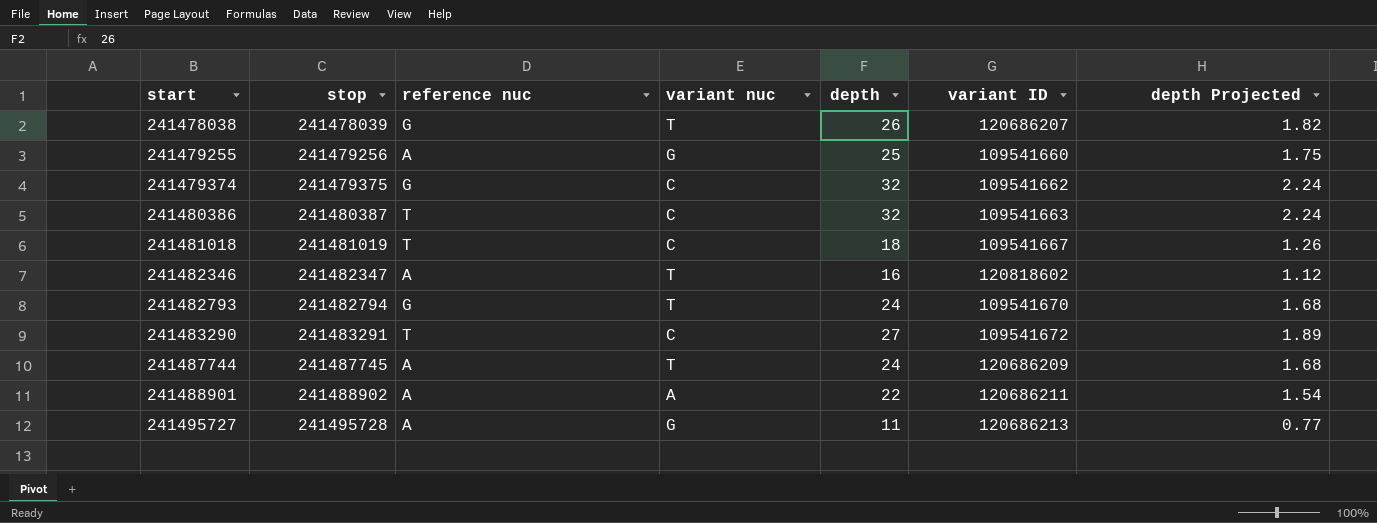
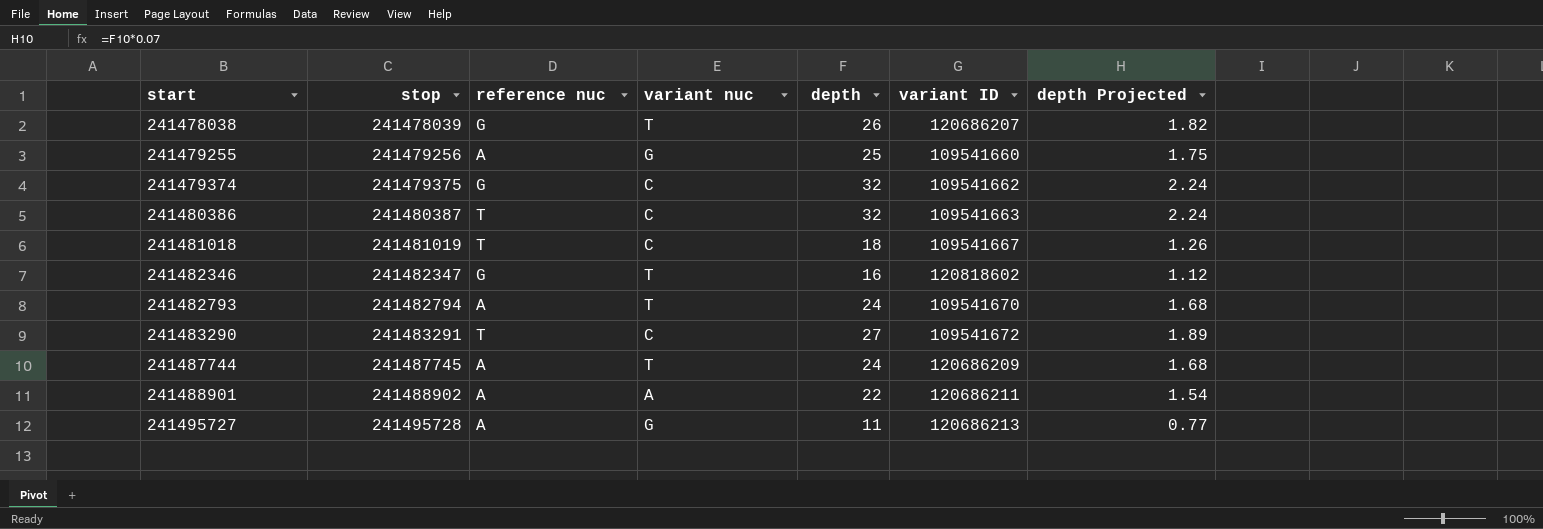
241482346 | reference nuc: A -> G
241482793 | reference nuc: G -> A

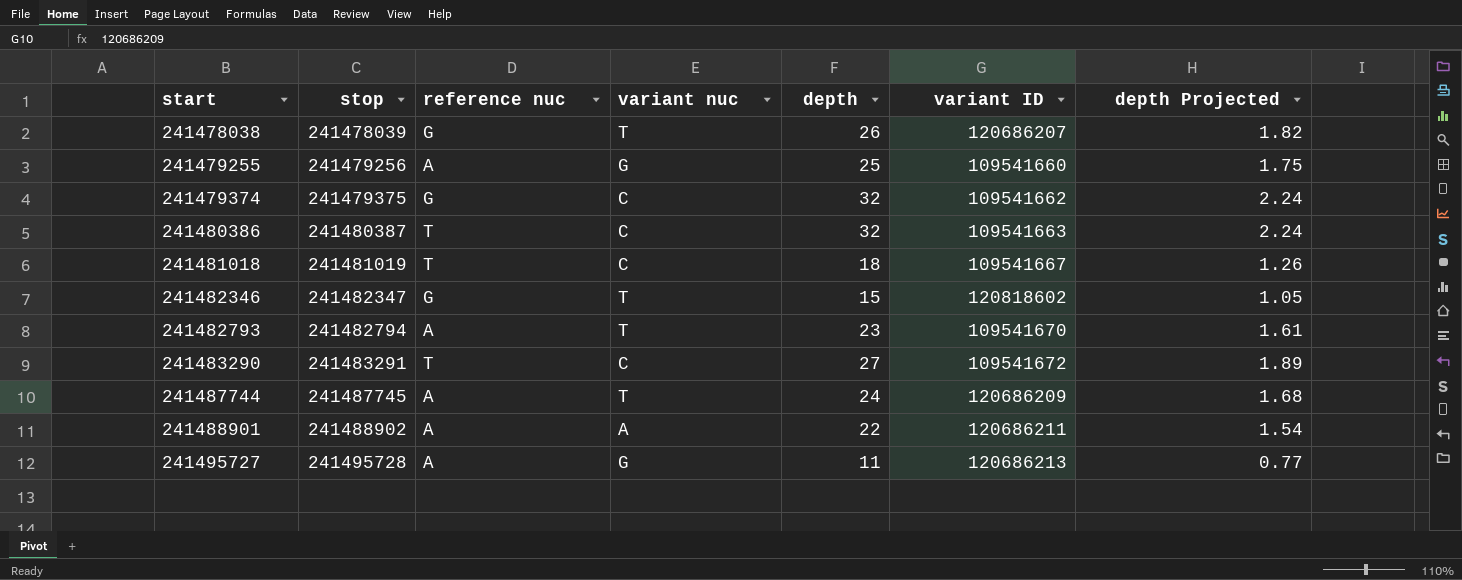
241482346 | depth: 16 -> 15
241482346 | depth Projected: 1.12 -> 1.05
241482793 | depth: 24 -> 23
241482793 | depth Projected: 1.68 -> 1.61

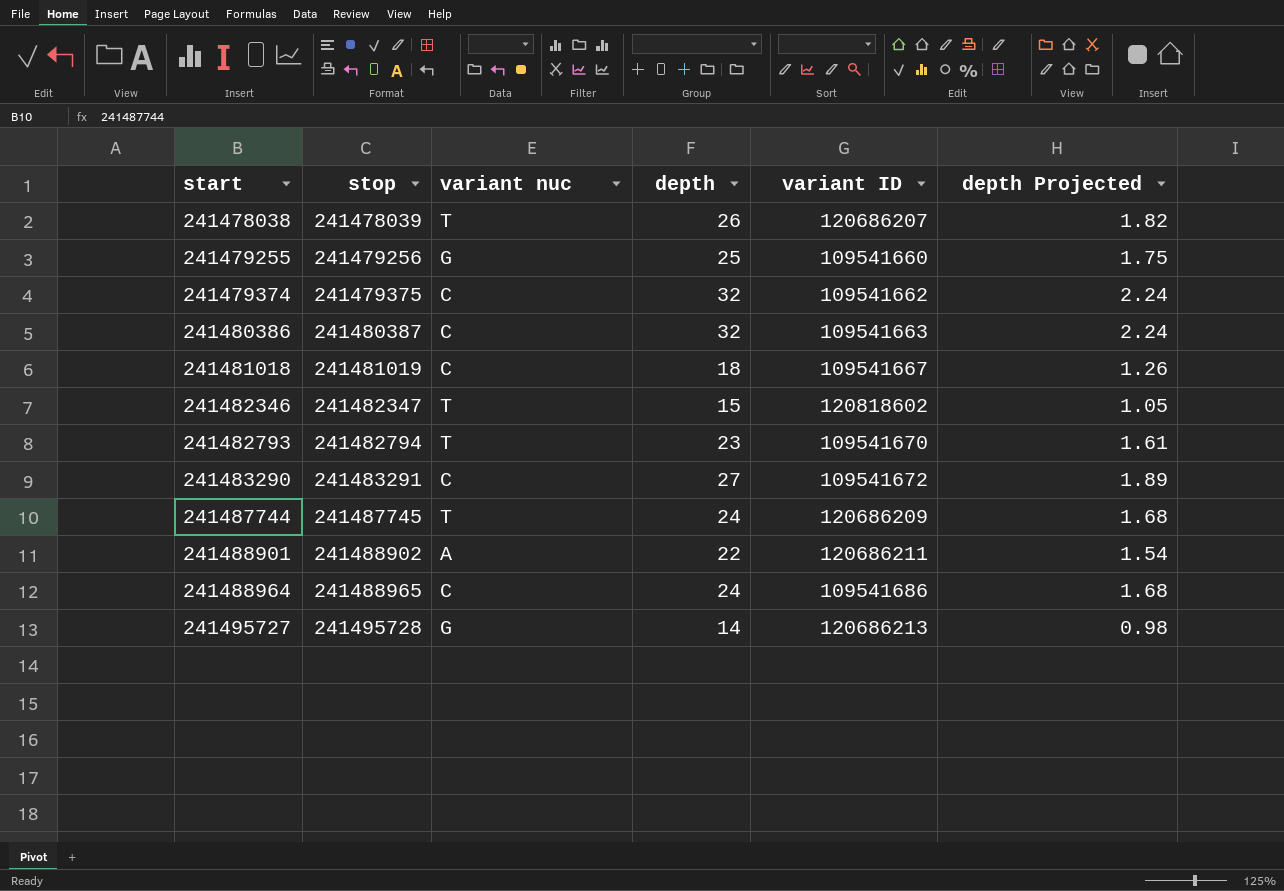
column reference nuc | position: 3 -> none
row 241488964: none -> 241488965 | C | 24 | 109541686 | 1.68
241495727 | depth: 11 -> 14
241495727 | depth Projected: 0.77 -> 0.98

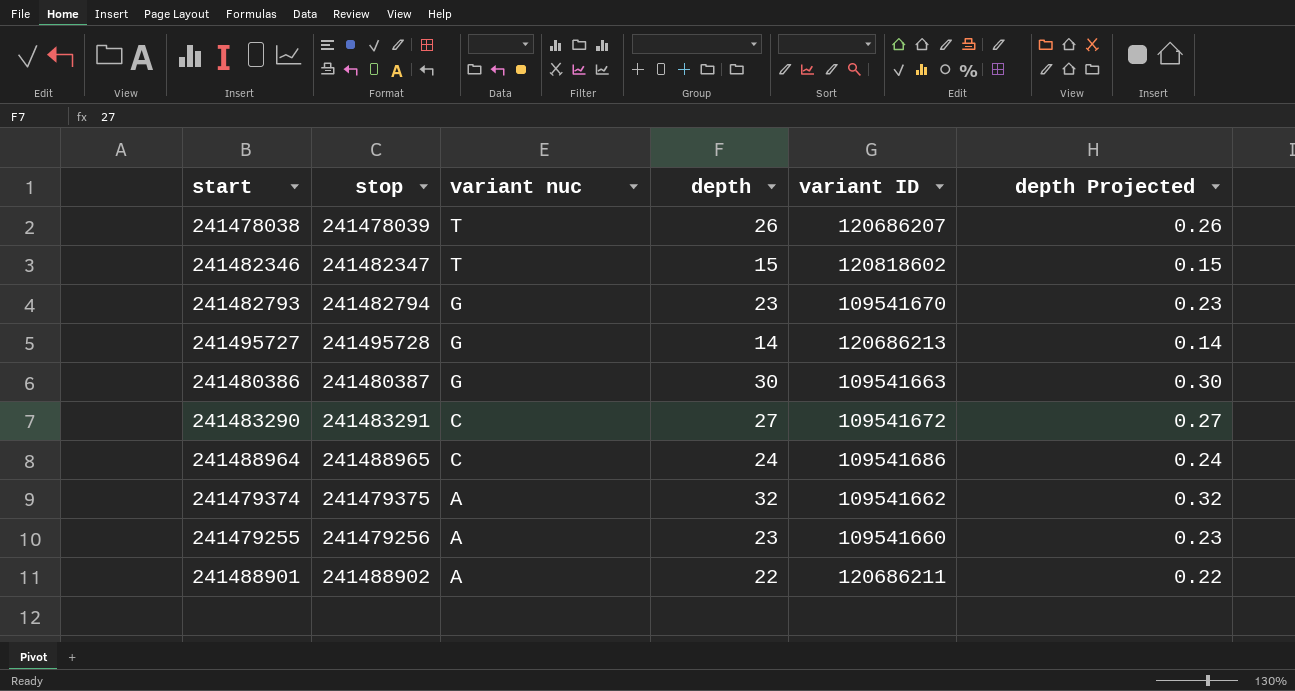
row order: start ascending -> variant nuc descending
column depth Projected | formula: [depth] * 0.07 -> [depth] * 0.01
row 241481018: 241481019 | C | 18 | 109541667 | 1.26 -> none
row 241487744: 241487745 | T | 24 | 120686209 | 1.68 -> none
241482793 | variant nuc: T -> G
241480386 | variant nuc: C -> G
241480386 | depth: 32 -> 30
241479374 | variant nuc: C -> A
241479255 | variant nuc: G -> A
241479255 | depth: 25 -> 23

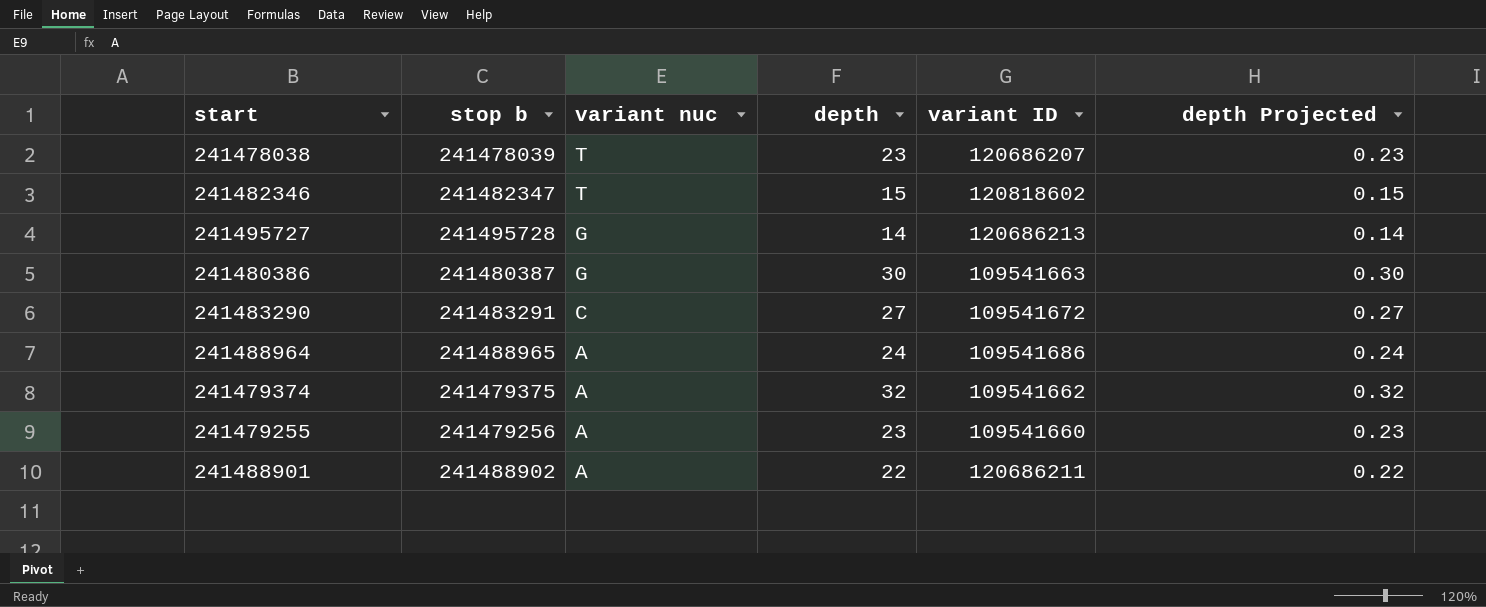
column name: stop -> stop b
row 241482793: 241482794 | G | 23 | 109541670 | 0.23 -> none
241478038 | depth: 26 -> 23
241478038 | depth Projected: 0.26 -> 0.23
241488964 | variant nuc: C -> A

